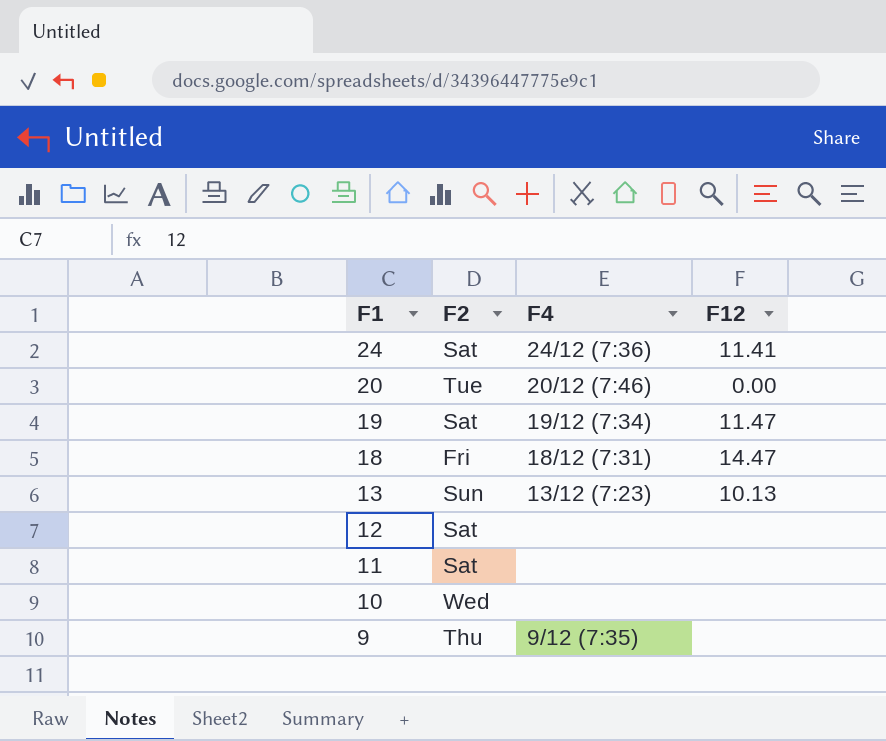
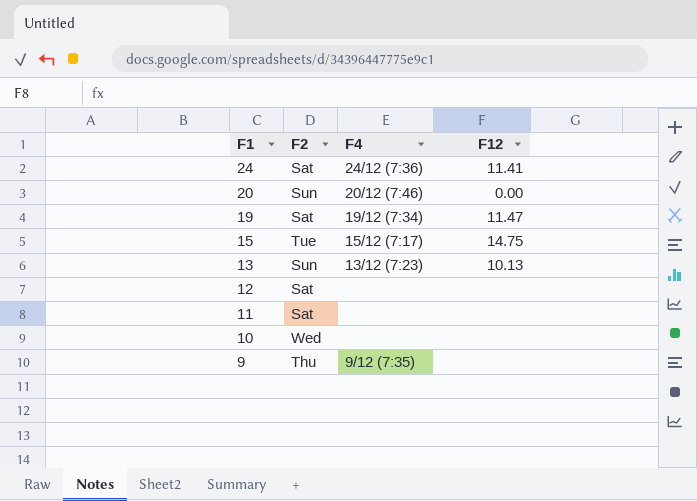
row 18: Fri | 18/12 (7:31) | 14.47 -> none
20 | F2: Tue -> Sun
row 15: none -> Tue | 15/12 (7:17) | 14.75

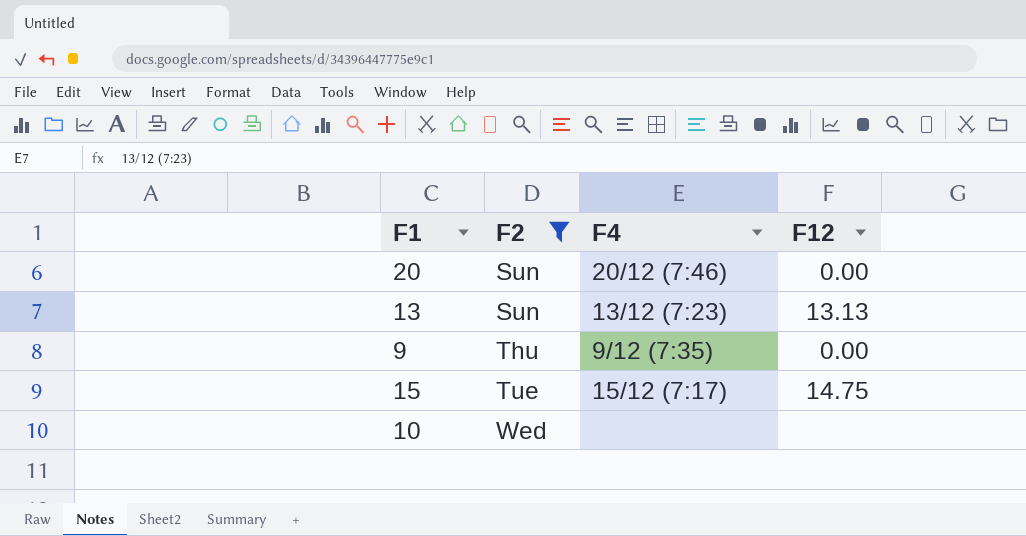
filter: none -> F2 != Sat
row order: F1 descending -> F2 ascending
13 | F12: 10.13 -> 13.13
9 | F12: none -> 0.00

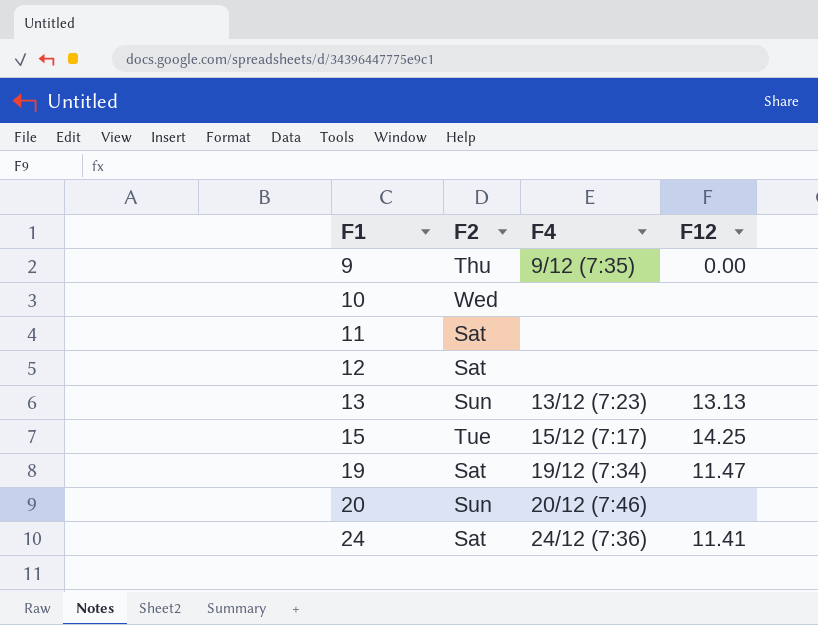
filter: F2 != Sat -> none
row order: F2 ascending -> F1 ascending
15 | F12: 14.75 -> 14.25
20 | F12: 0.00 -> none

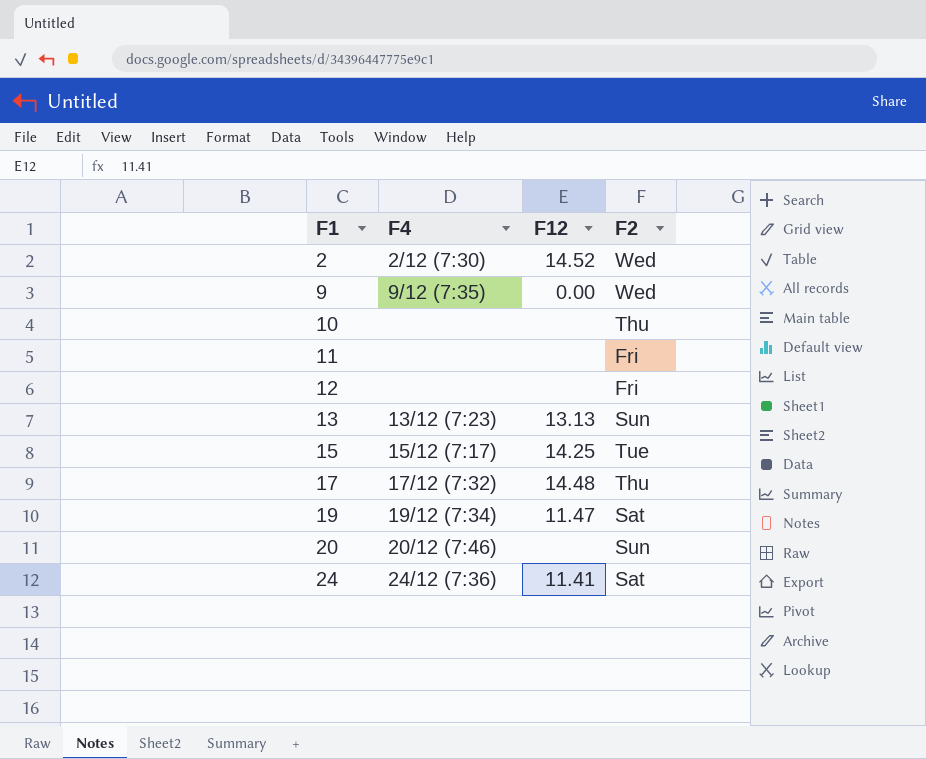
column F2 | position: 2 -> 4
row 2: none -> 2/12 (7:30) | 14.52 | Wed
9 | F2: Thu -> Wed
10 | F2: Wed -> Thu
11 | F2: Sat -> Fri
12 | F2: Sat -> Fri
row 17: none -> 17/12 (7:32) | 14.48 | Thu

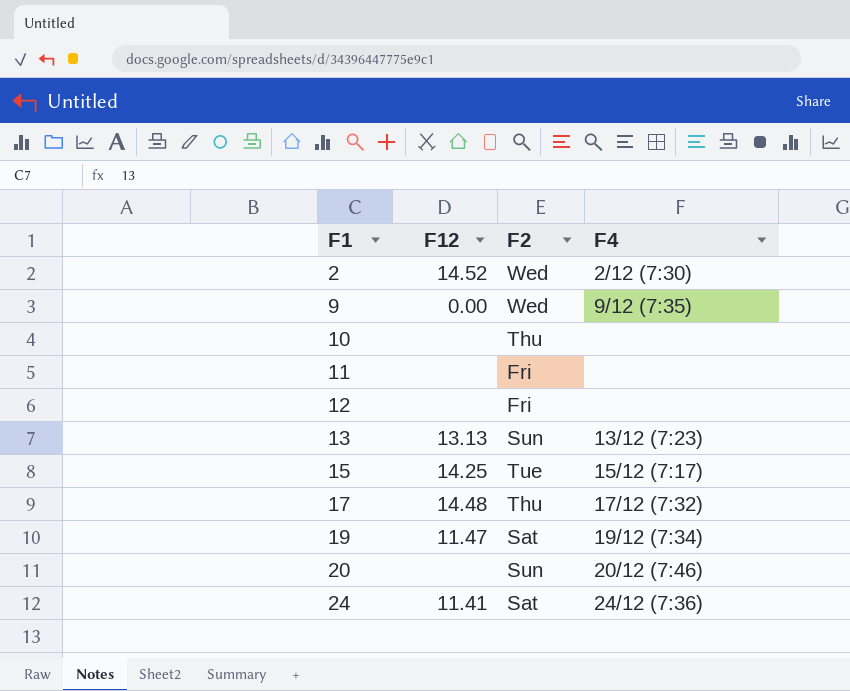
column F4 | position: 2 -> 4

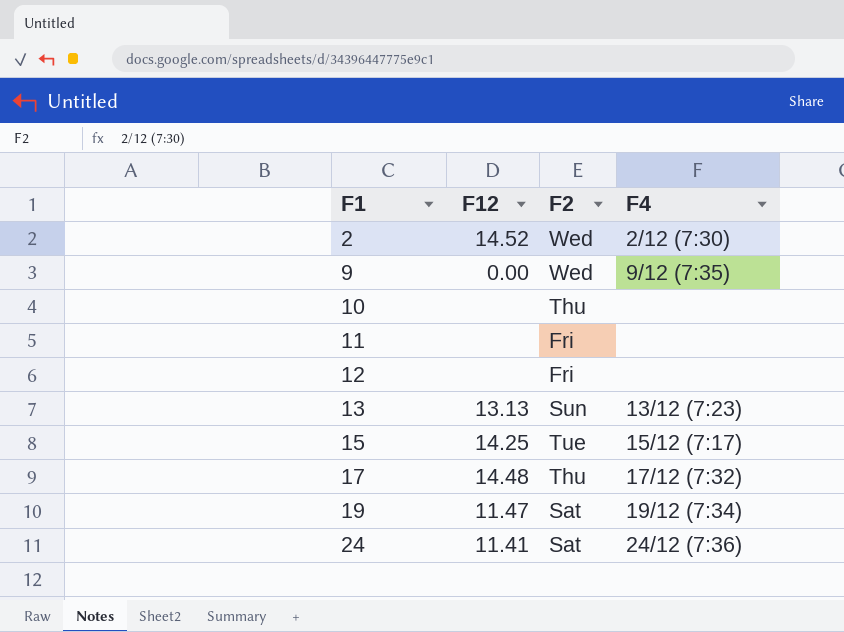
row 20: none | Sun | 20/12 (7:46) -> none

